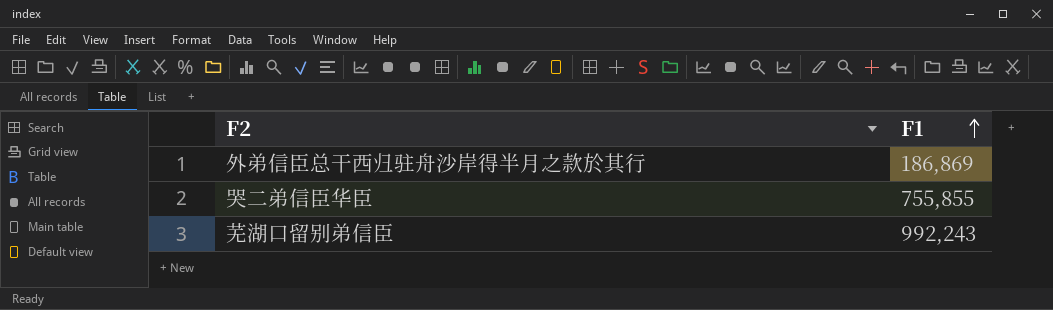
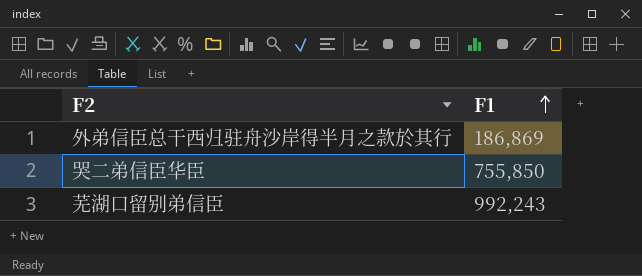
哭二弟信臣华臣 | F1: 755,855 -> 755,850

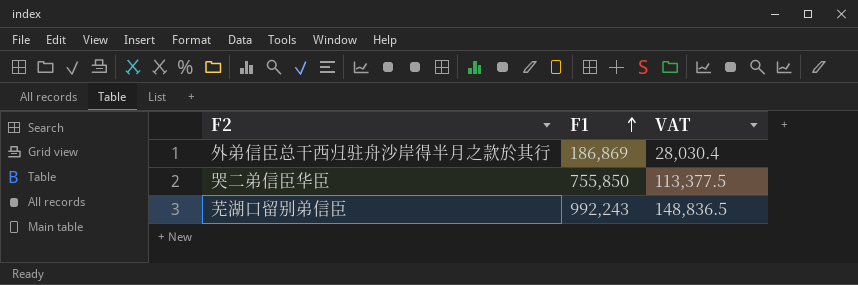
column VAT | formula: none -> [F1] * 0.15

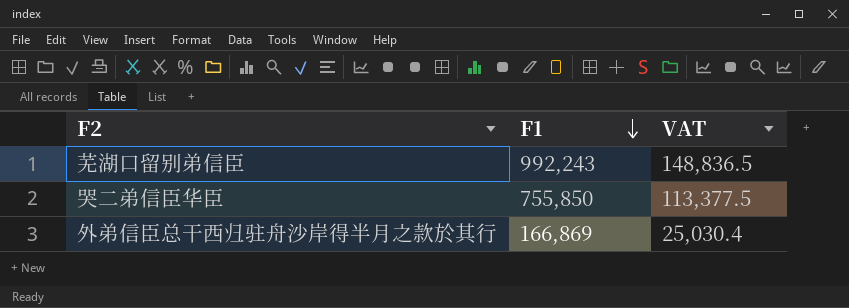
row order: F1 ascending -> F1 descending
外弟信臣总干西归驻舟沙岸得半月之款於其行 | F1: 186,869 -> 166,869
外弟信臣总干西归驻舟沙岸得半月之款於其行 | VAT: 28,030.4 -> 25,030.4

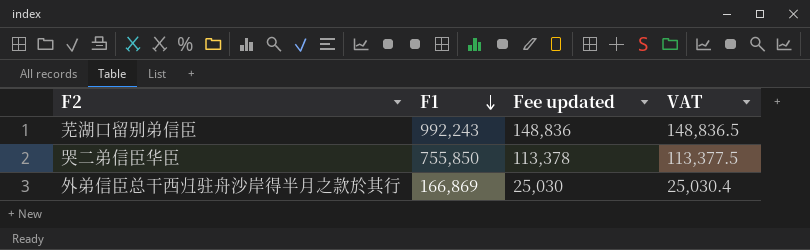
column Fee updated | formula: none -> [F1] * 0.15

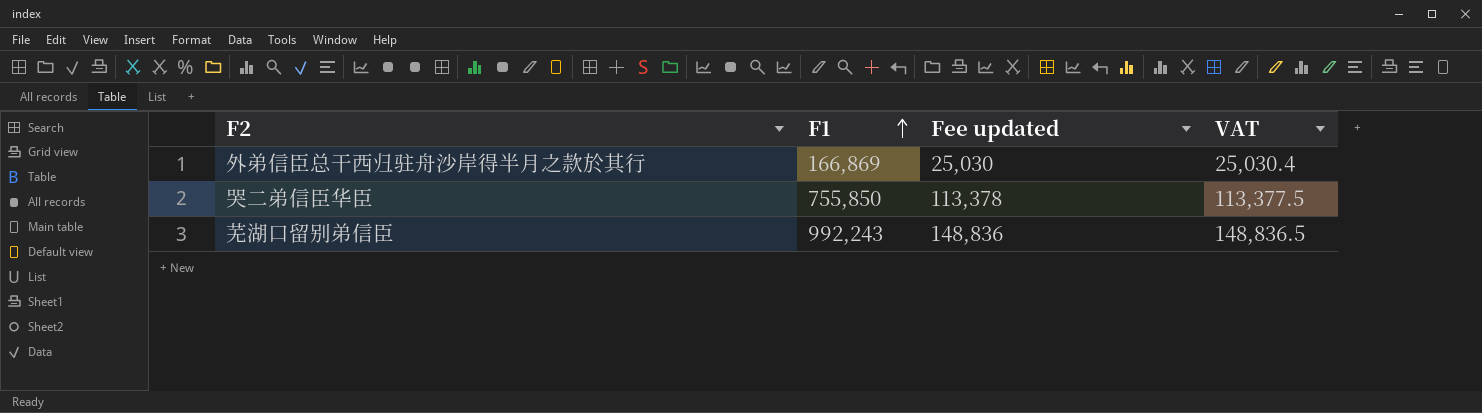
row order: F1 descending -> F1 ascending

